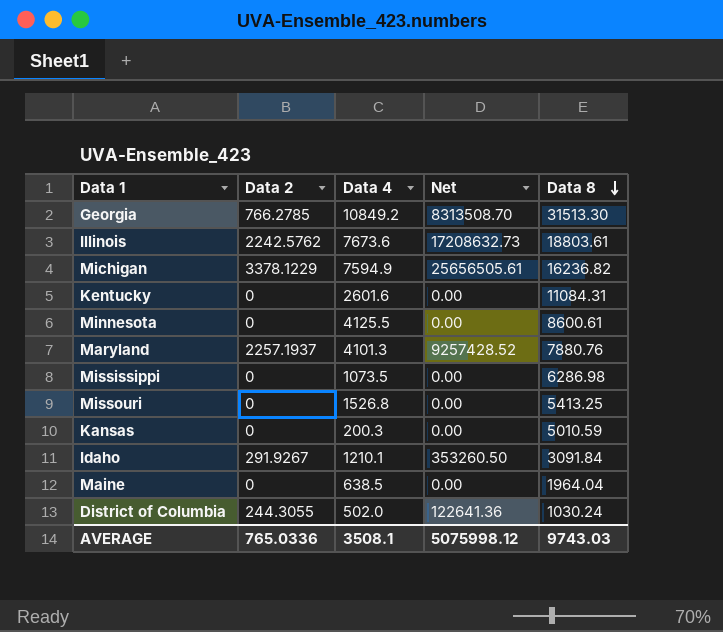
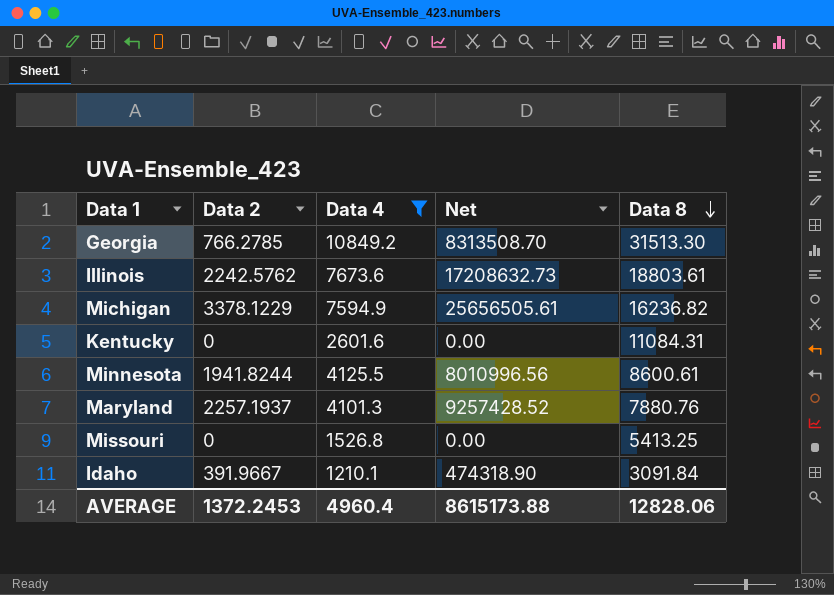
filter: none -> Data 4 >= 1210.1
Minnesota | Data 2: 0 -> 1941.8244
Minnesota | Net: 0.00 -> 8010996.56
Idaho | Data 2: 291.9267 -> 391.9667
Idaho | Net: 353260.50 -> 474318.90
AVERAGE | Data 2: 765.0336 -> 1372.2453
AVERAGE | Data 4: 3508.1 -> 4960.4
AVERAGE | Net: 5075998.12 -> 8615173.88
AVERAGE | Data 8: 9743.03 -> 12828.06

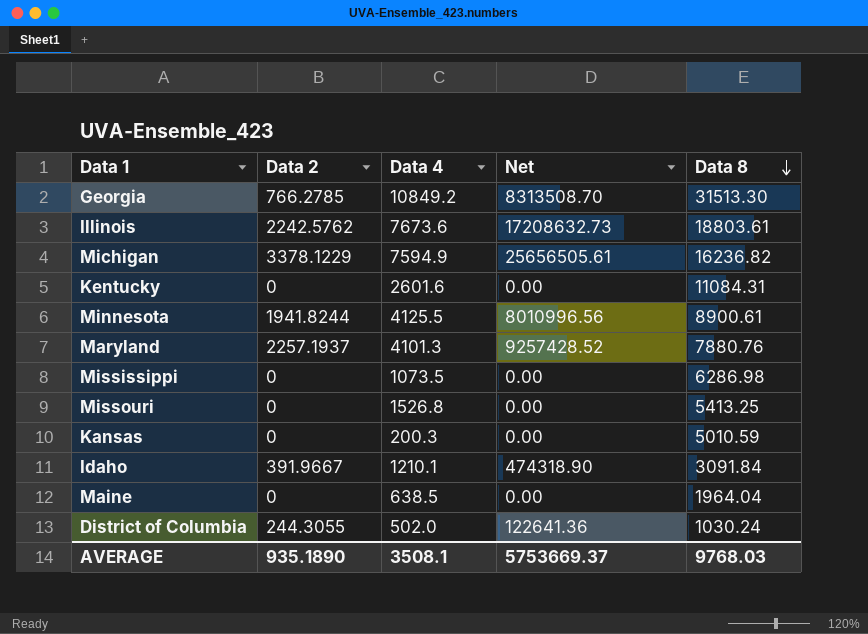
filter: Data 4 >= 1210.1 -> none
Minnesota | Data 8: 8600.61 -> 8900.61
AVERAGE | Data 2: 1372.2453 -> 935.1890
AVERAGE | Data 4: 4960.4 -> 3508.1
AVERAGE | Net: 8615173.88 -> 5753669.37
AVERAGE | Data 8: 12828.06 -> 9768.03

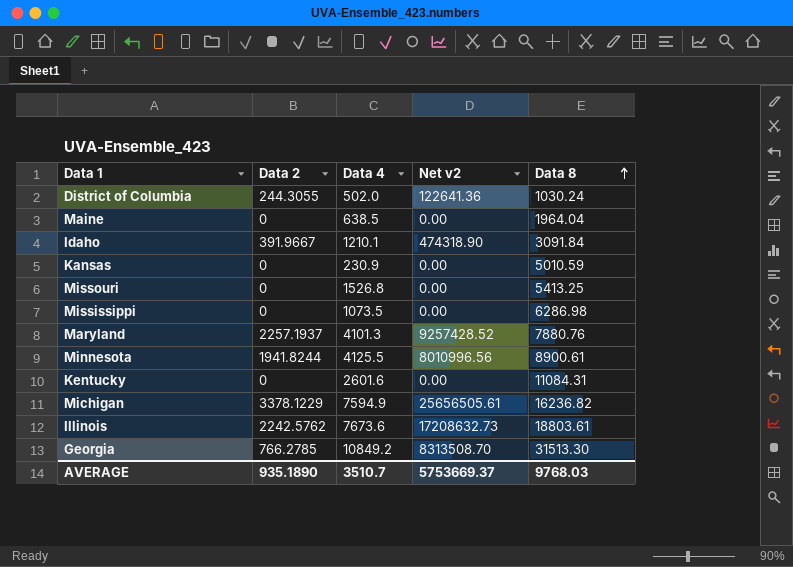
row order: Data 8 descending -> Data 8 ascending
column name: Net -> Net v2
Kansas | Data 4: 200.3 -> 230.9
AVERAGE | Data 4: 3508.1 -> 3510.7

